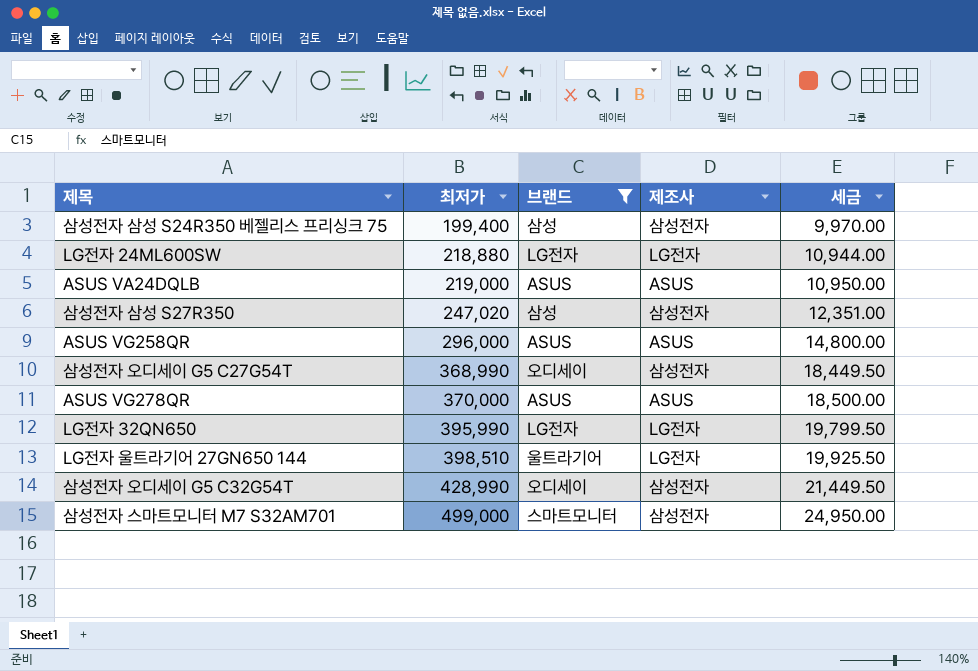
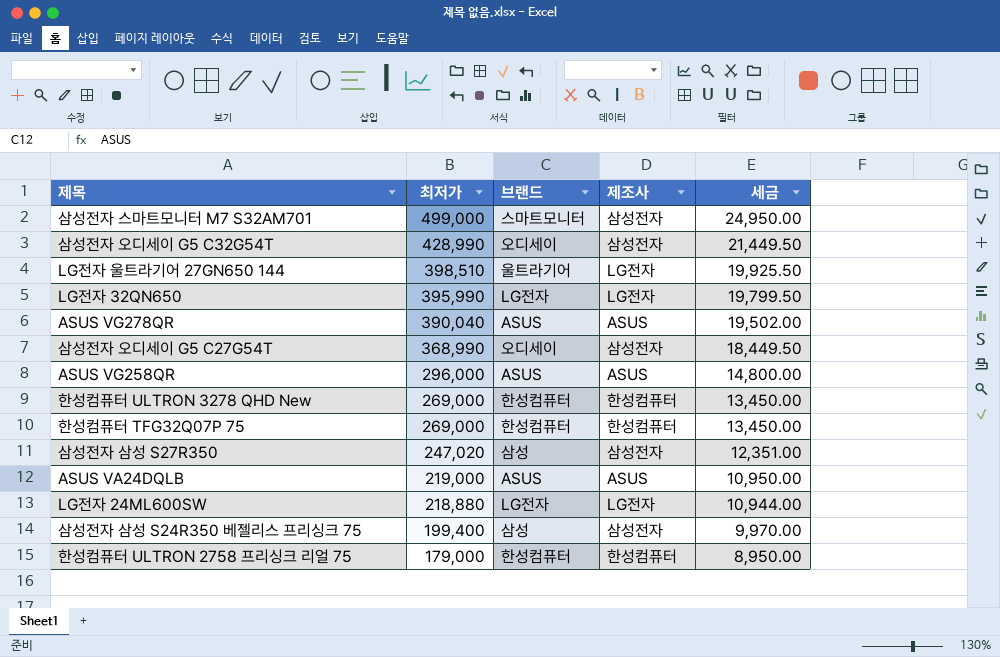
filter: 브랜드 != 한성컴퓨터 -> none
row order: 최저가 ascending -> 최저가 descending
ASUS VG278QR | 최저가: 370,000 -> 390,040
ASUS VG278QR | 세금: 18,500.00 -> 19,502.00

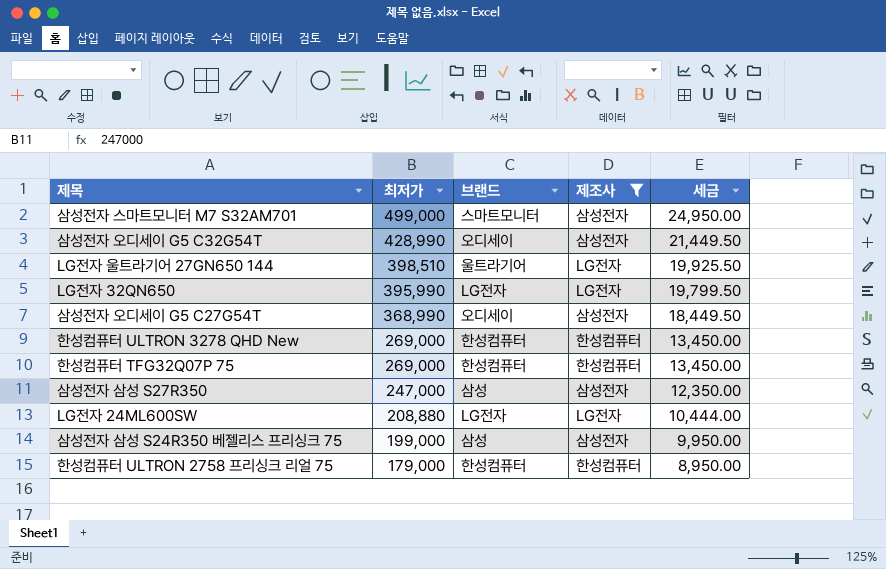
filter: none -> 제조사 != ASUS
삼성전자 삼성 S27R350 | 최저가: 247,020 -> 247,000
삼성전자 삼성 S27R350 | 세금: 12,351.00 -> 12,350.00
LG전자 24ML600SW | 최저가: 218,880 -> 208,880
LG전자 24ML600SW | 세금: 10,944.00 -> 10,444.00
삼성전자 삼성 S24R350 베젤리스 프리싱크 75 | 최저가: 199,400 -> 199,000
삼성전자 삼성 S24R350 베젤리스 프리싱크 75 | 세금: 9,970.00 -> 9,950.00

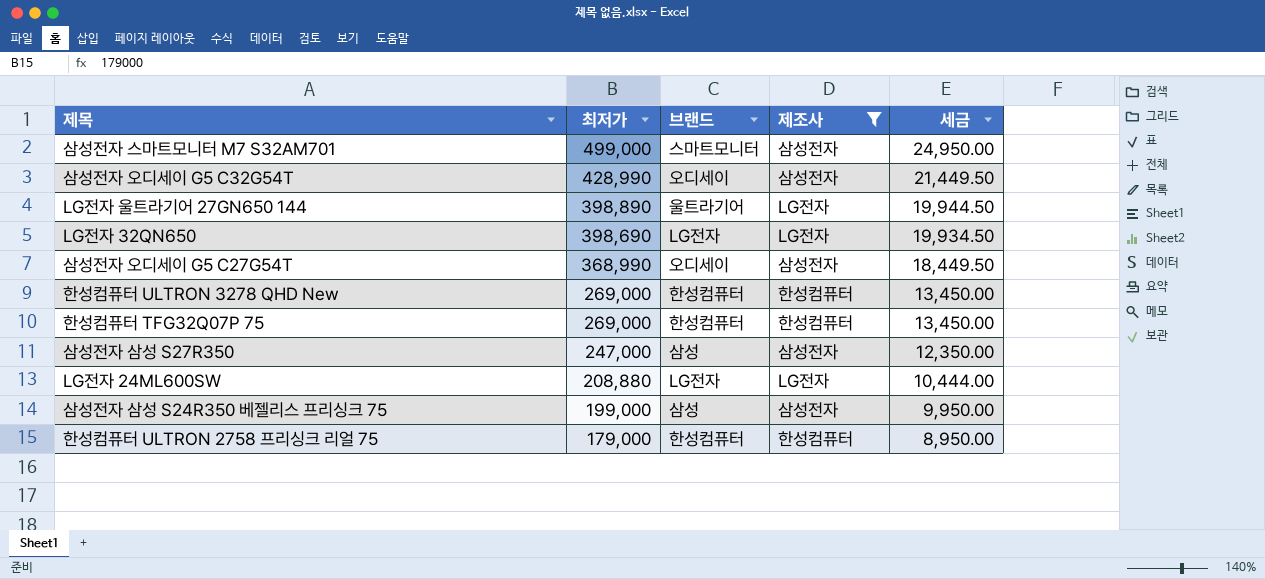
LG전자 울트라기어 27GN650 144 | 최저가: 398,510 -> 398,890
LG전자 울트라기어 27GN650 144 | 세금: 19,925.50 -> 19,944.50
LG전자 32QN650 | 최저가: 395,990 -> 398,690
LG전자 32QN650 | 세금: 19,799.50 -> 19,934.50

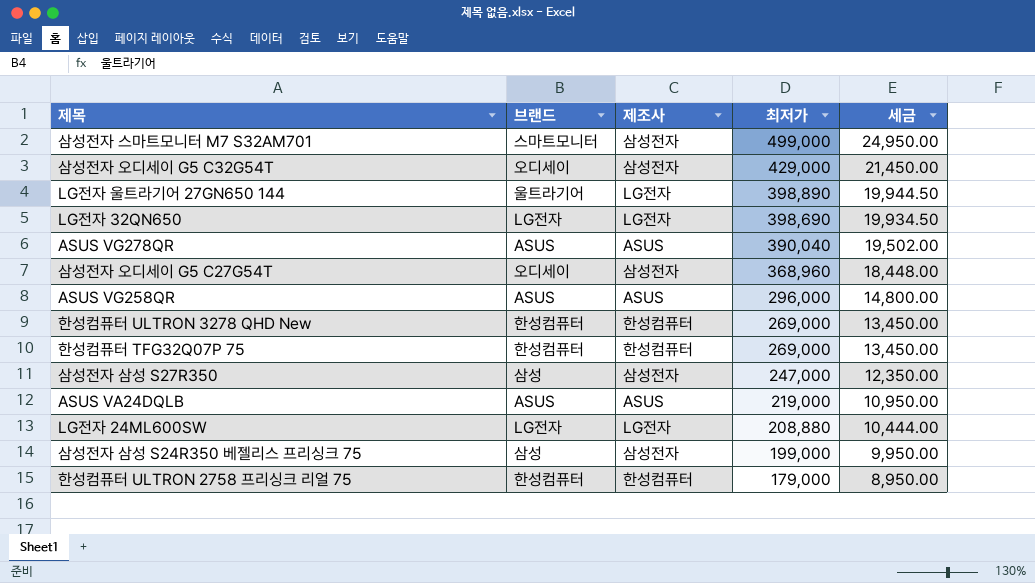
filter: 제조사 != ASUS -> none
column 최저가 | position: 2 -> 4
삼성전자 오디세이 G5 C32G54T | 최저가: 428,990 -> 429,000
삼성전자 오디세이 G5 C32G54T | 세금: 21,449.50 -> 21,450.00
삼성전자 오디세이 G5 C27G54T | 최저가: 368,990 -> 368,960
삼성전자 오디세이 G5 C27G54T | 세금: 18,449.50 -> 18,448.00

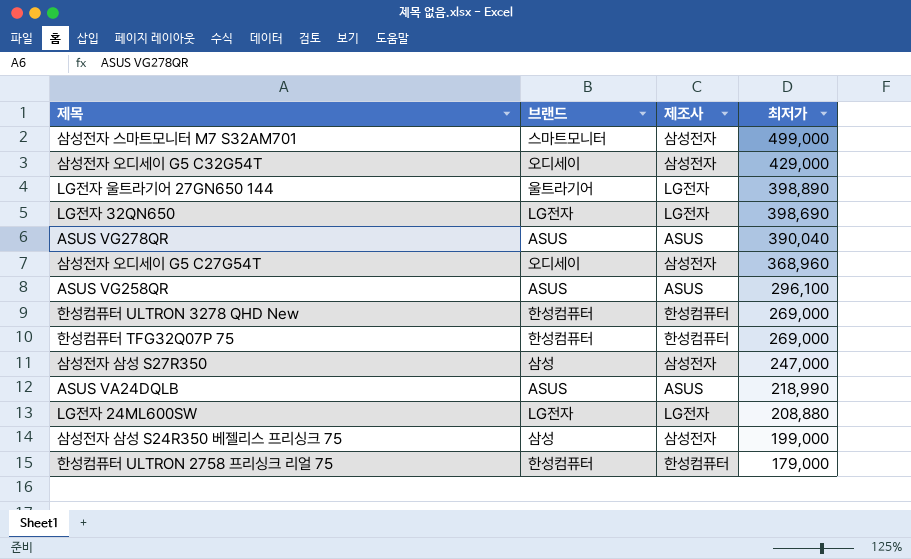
column 세금 | formula: [최저가] * 0.05 -> none
ASUS VG258QR | 최저가: 296,000 -> 296,100
ASUS VA24DQLB | 최저가: 219,000 -> 218,990

